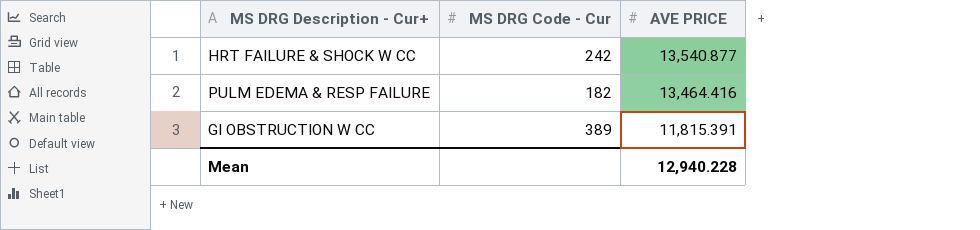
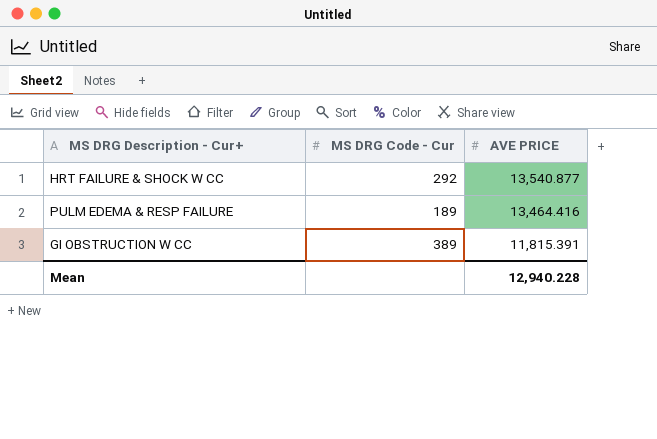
HRT FAILURE & SHOCK W CC | MS DRG Code - Cur: 242 -> 292
PULM EDEMA & RESP FAILURE | MS DRG Code - Cur: 182 -> 189

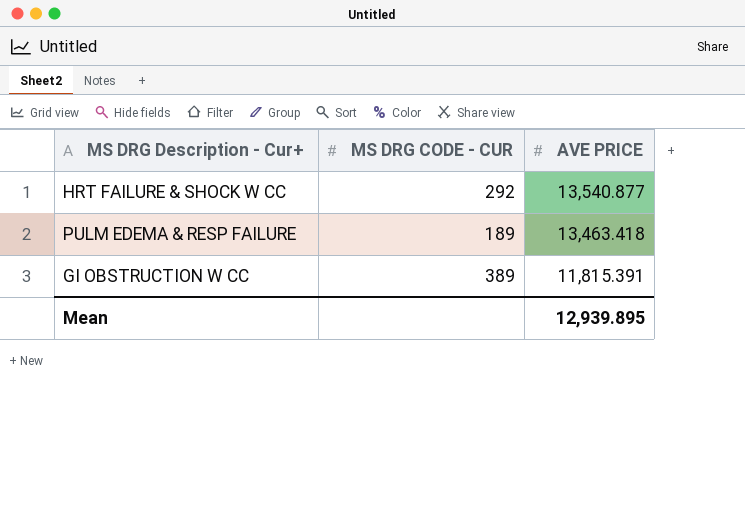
column name: MS DRG Code - Cur -> MS DRG CODE - CUR
PULM EDEMA & RESP FAILURE | AVE PRICE: 13,464.416 -> 13,463.418
Mean | AVE PRICE: 12,940.228 -> 12,939.895

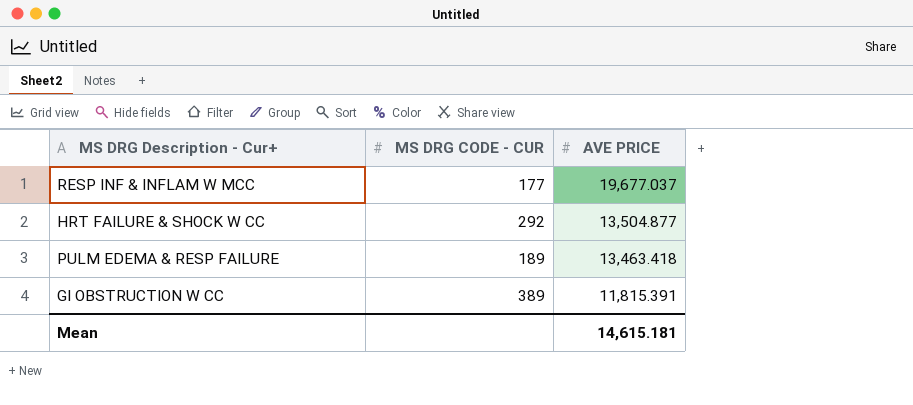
row RESP INF & INFLAM W MCC: none -> 177 | 19,677.037
HRT FAILURE & SHOCK W CC | AVE PRICE: 13,540.877 -> 13,504.877
Mean | AVE PRICE: 12,939.895 -> 14,615.181

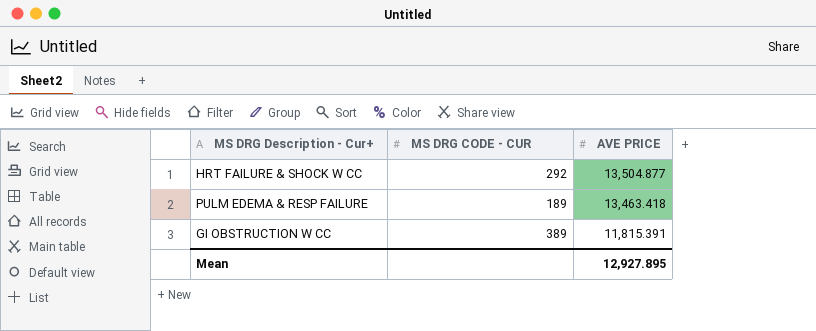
row RESP INF & INFLAM W MCC: 177 | 19,677.037 -> none
Mean | AVE PRICE: 14,615.181 -> 12,927.895

